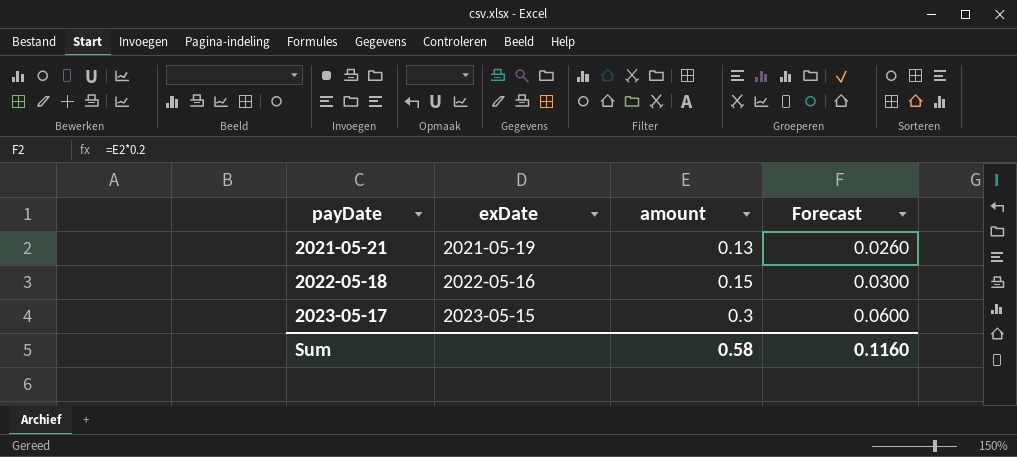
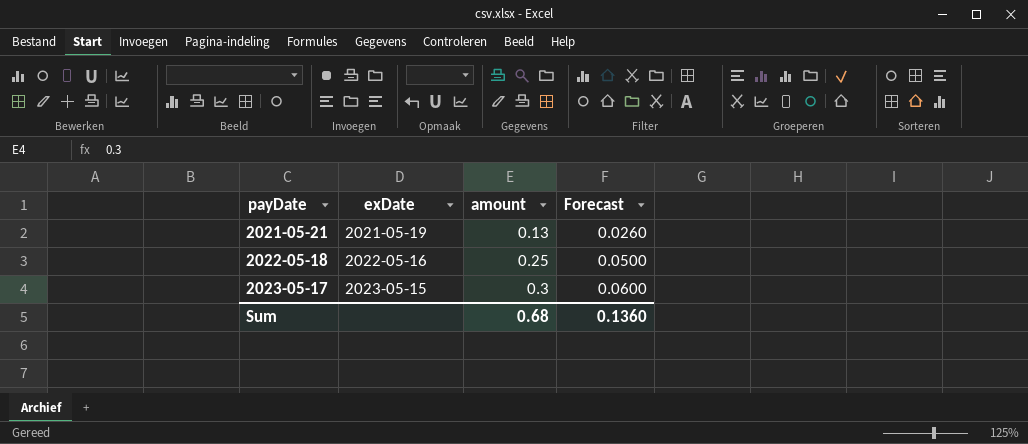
2022-05-18 | amount: 0.15 -> 0.25
2022-05-18 | Forecast: 0.0300 -> 0.0500
Sum | amount: 0.58 -> 0.68
Sum | Forecast: 0.1160 -> 0.1360

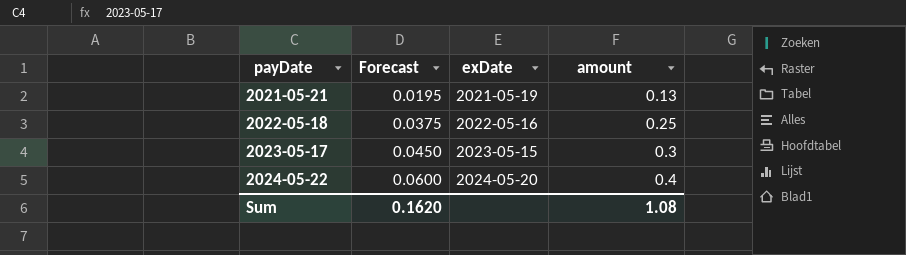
column Forecast | formula: [amount] * 0.2 -> [amount] * 0.15
column Forecast | position: 4 -> 2
row 2024-05-22: none -> 0.0600 | 2024-05-20 | 0.4
Sum | Forecast: 0.1360 -> 0.1620
Sum | amount: 0.68 -> 1.08

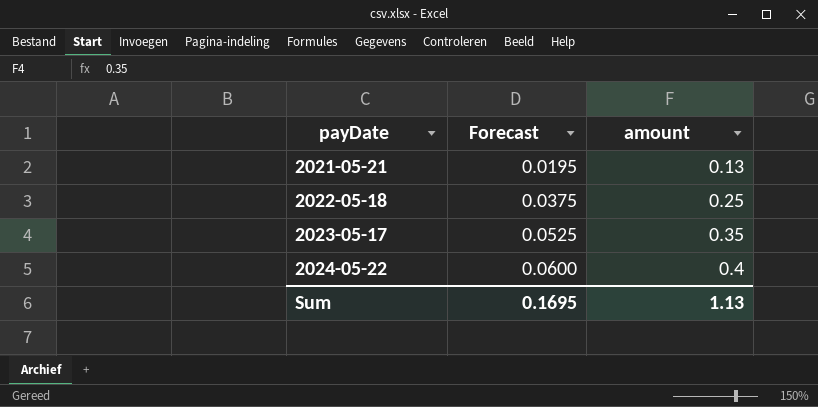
column exDate | position: 3 -> none
2023-05-17 | Forecast: 0.0450 -> 0.0525
2023-05-17 | amount: 0.3 -> 0.35
Sum | Forecast: 0.1620 -> 0.1695
Sum | amount: 1.08 -> 1.13

